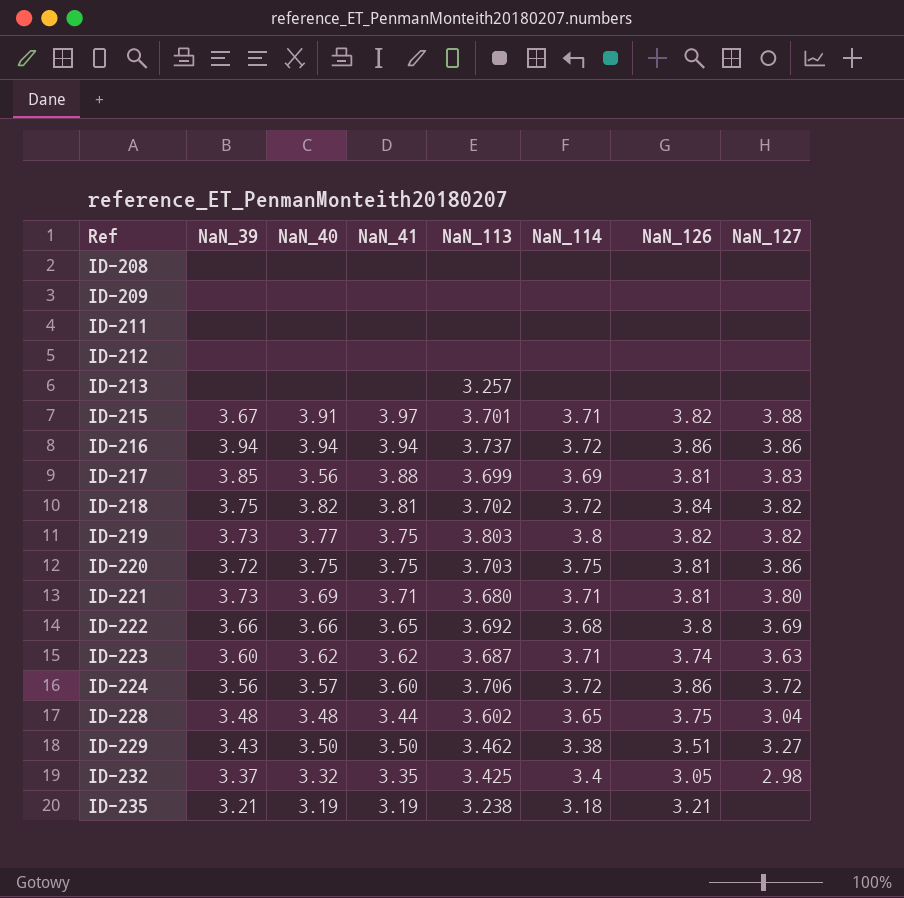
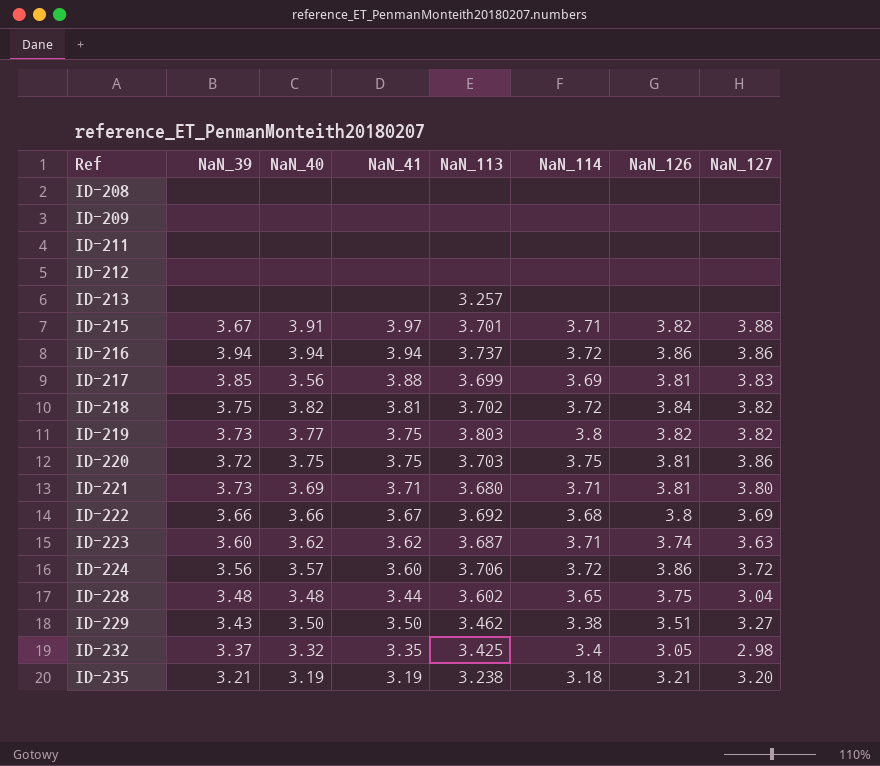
ID-222 | NaN_41: 3.65 -> 3.67
ID-235 | NaN_127: none -> 3.20

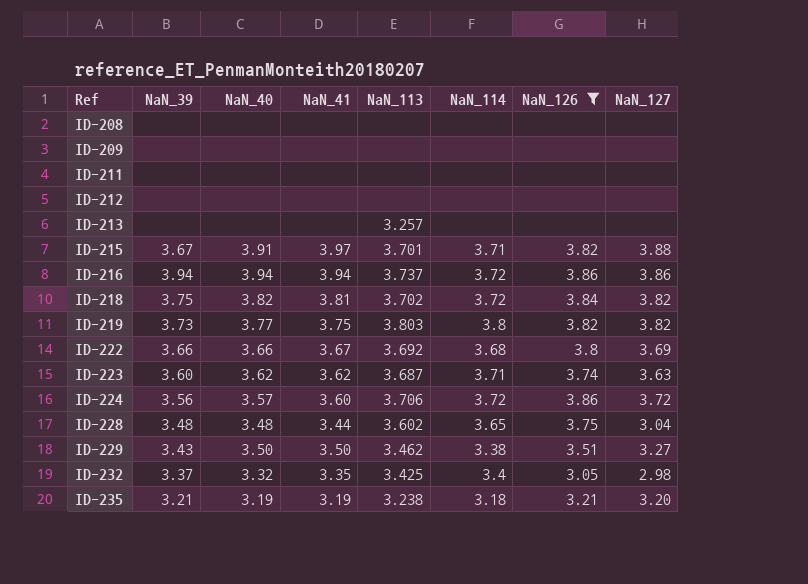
filter: none -> NaN_126 != 3.81

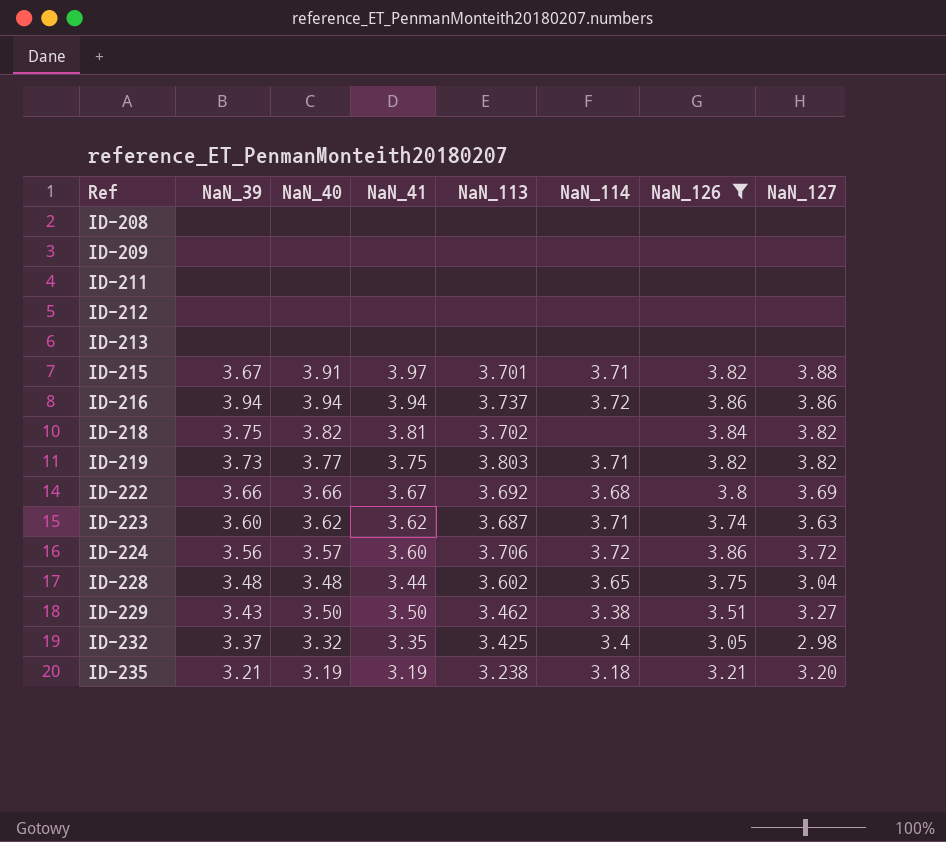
ID-213 | NaN_113: 3.257 -> none
ID-218 | NaN_114: 3.72 -> none
ID-219 | NaN_114: 3.8 -> 3.71

